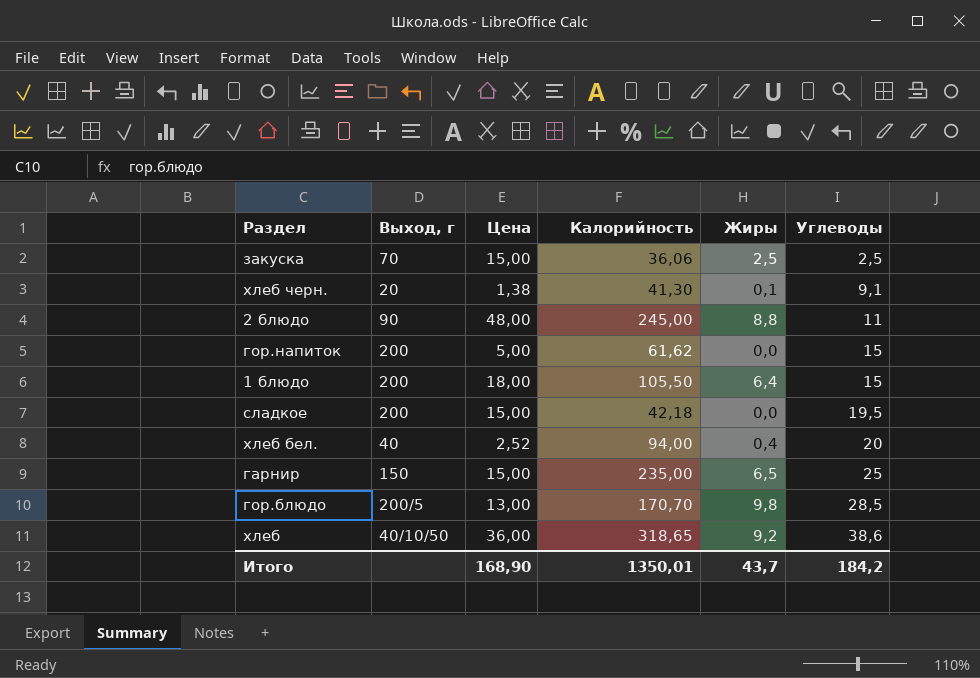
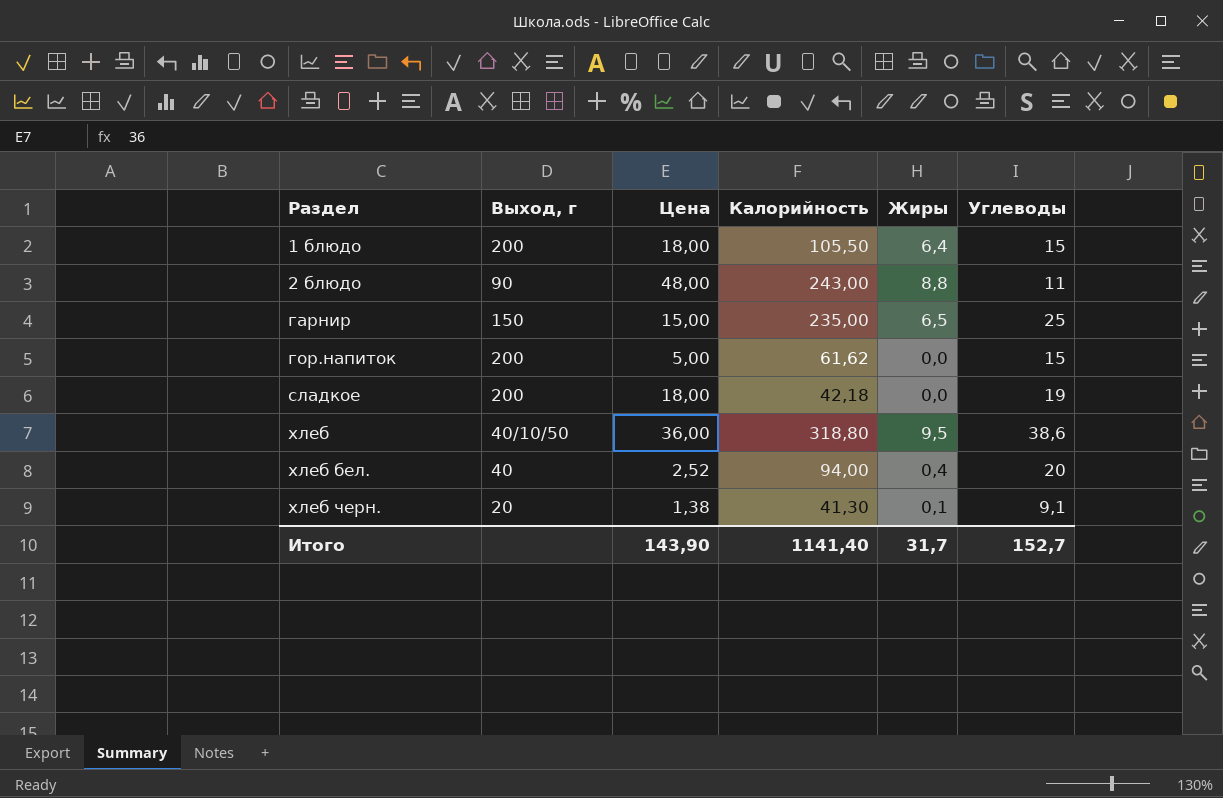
row order: Углеводы ascending -> Раздел ascending
row закуска: 70 | 15,00 | 36,06 | 2,5 | 2,5 -> none
row гор.блюдо: 200/5 | 13,00 | 170,70 | 9,8 | 28,5 -> none
2 блюдо | Калорийность: 245,00 -> 243,00
сладкое | Цена: 15,00 -> 18,00
сладкое | Углеводы: 19,5 -> 19
хлеб | Калорийность: 318,65 -> 318,80
хлеб | Жиры: 9,2 -> 9,5
Итого | Цена: 168,90 -> 143,90
Итого | Калорийность: 1350,01 -> 1141,40
Итого | Жиры: 43,7 -> 31,7
Итого | Углеводы: 184,2 -> 152,7

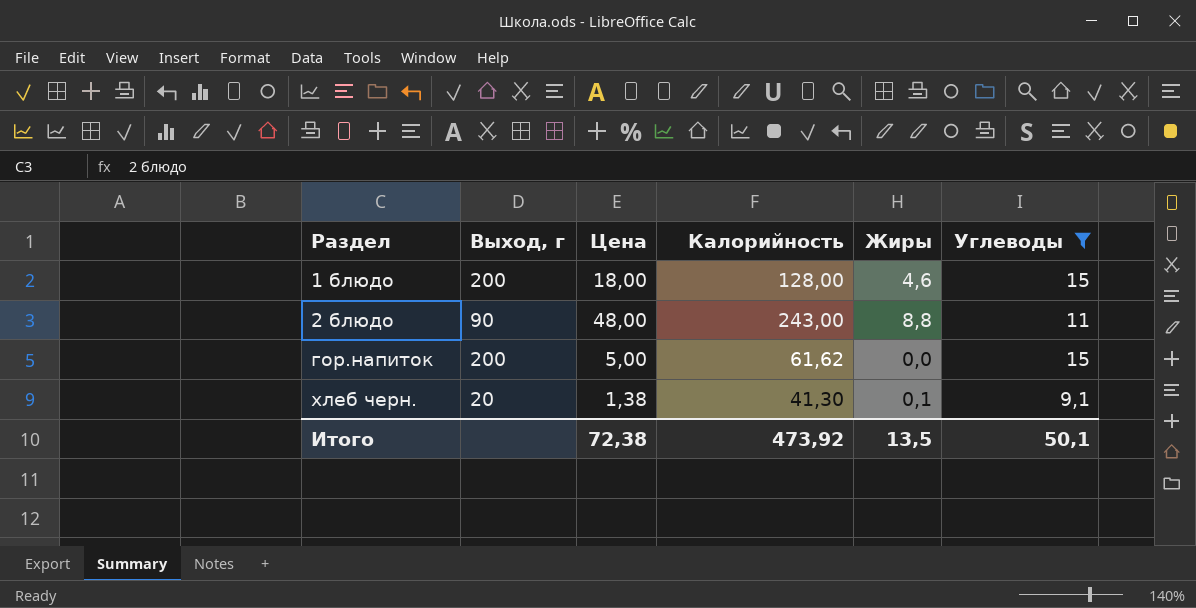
filter: none -> Углеводы <= 15
1 блюдо | Калорийность: 105,50 -> 128,00
1 блюдо | Жиры: 6,4 -> 4,6
Итого | Цена: 143,90 -> 72,38
Итого | Калорийность: 1141,40 -> 473,92
Итого | Жиры: 31,7 -> 13,5
Итого | Углеводы: 152,7 -> 50,1

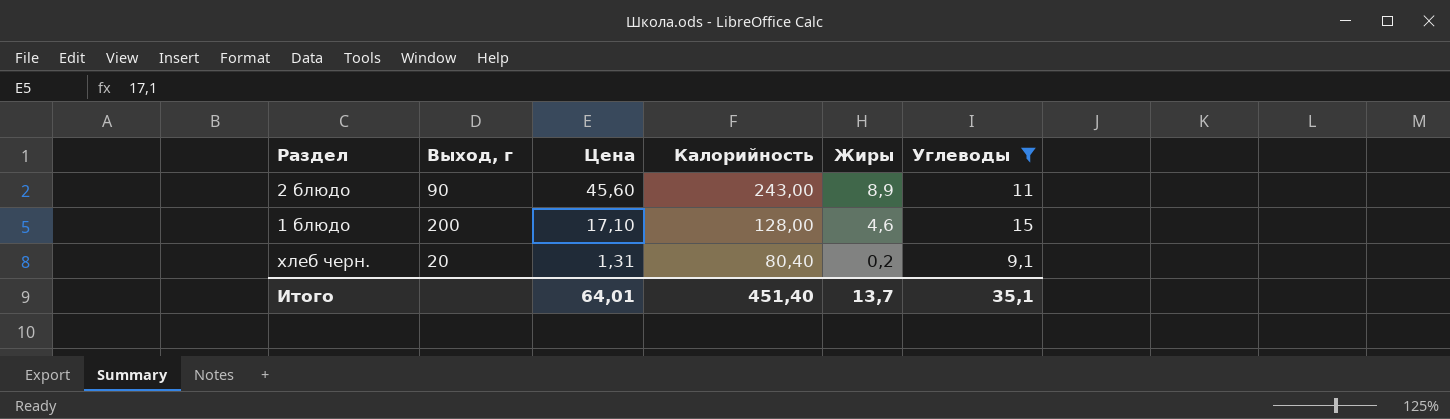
row order: Раздел ascending -> Цена descending
row гор.напиток: 200 | 5,00 | 61,62 | 0,0 | 15 -> none
2 блюдо | Цена: 48,00 -> 45,60
2 блюдо | Жиры: 8,8 -> 8,9
1 блюдо | Цена: 18,00 -> 17,10
хлеб черн. | Цена: 1,38 -> 1,31
хлеб черн. | Калорийность: 41,30 -> 80,40
хлеб черн. | Жиры: 0,1 -> 0,2
Итого | Цена: 72,38 -> 64,01
Итого | Калорийность: 473,92 -> 451,40
Итого | Жиры: 13,5 -> 13,7
Итого | Углеводы: 50,1 -> 35,1

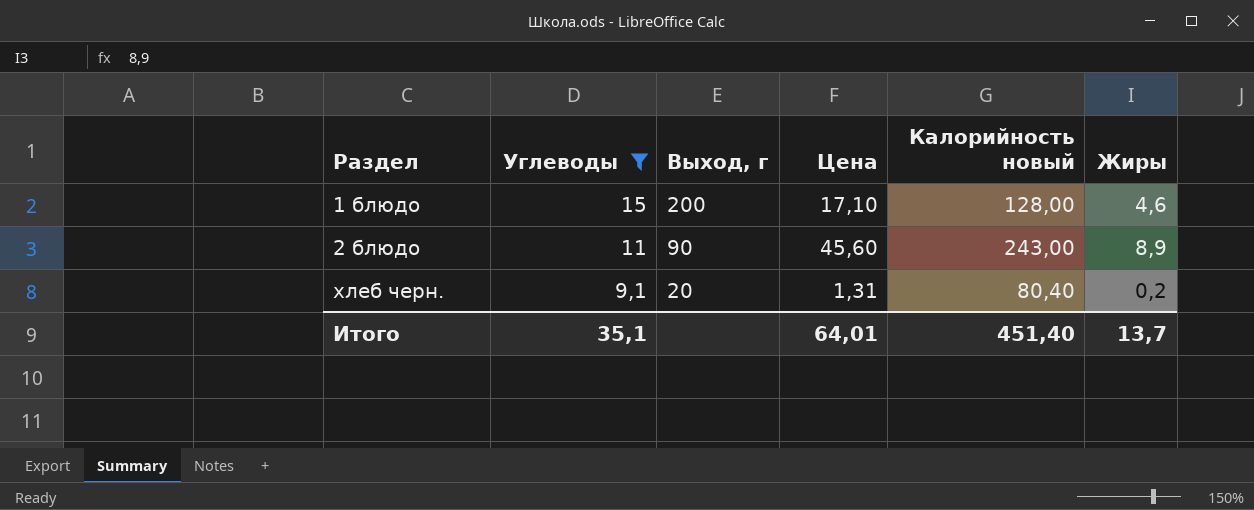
row order: Цена descending -> Раздел ascending
column Углеводы | position: 6 -> 2
column name: Калорийность -> Калорийность новый

